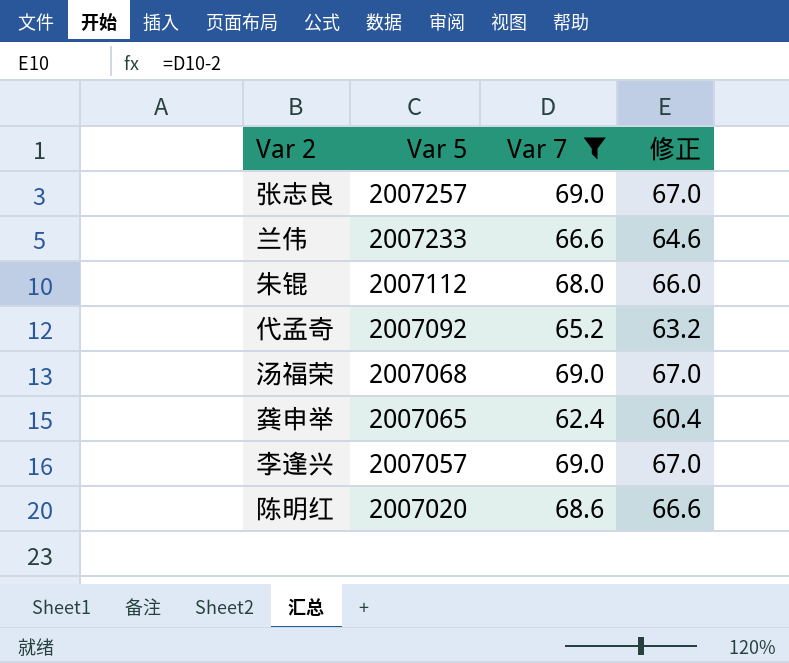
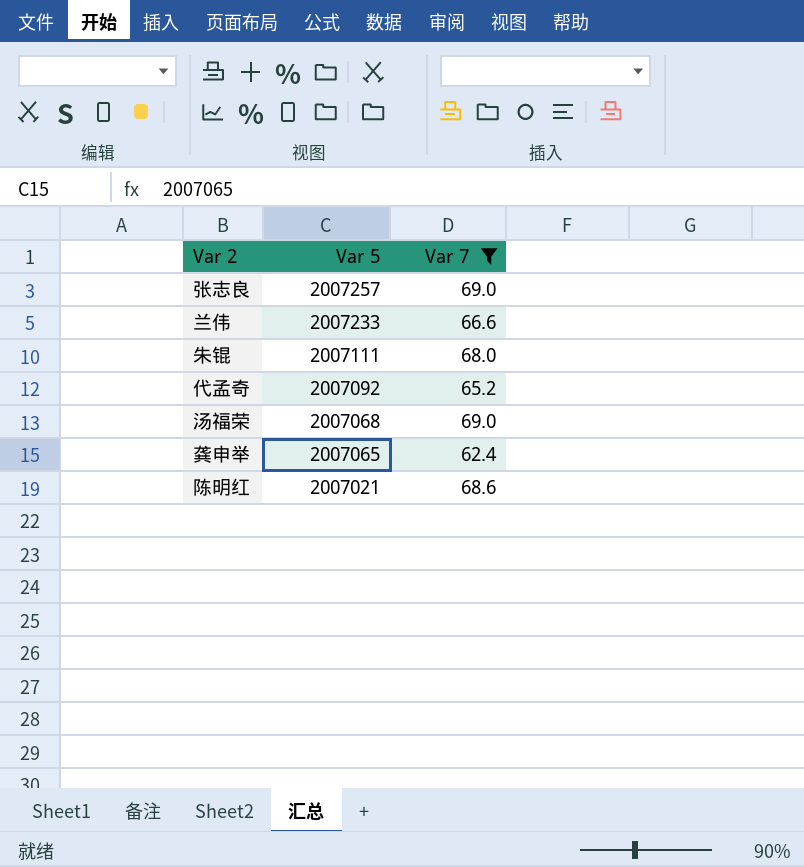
column 修正 | formula: [Var 7] - 2 -> none
row 李逢兴: 2007057 | 69.0 | 67.0 -> none
朱锟 | Var 5: 2007112 -> 2007111
陈明红 | Var 5: 2007020 -> 2007021

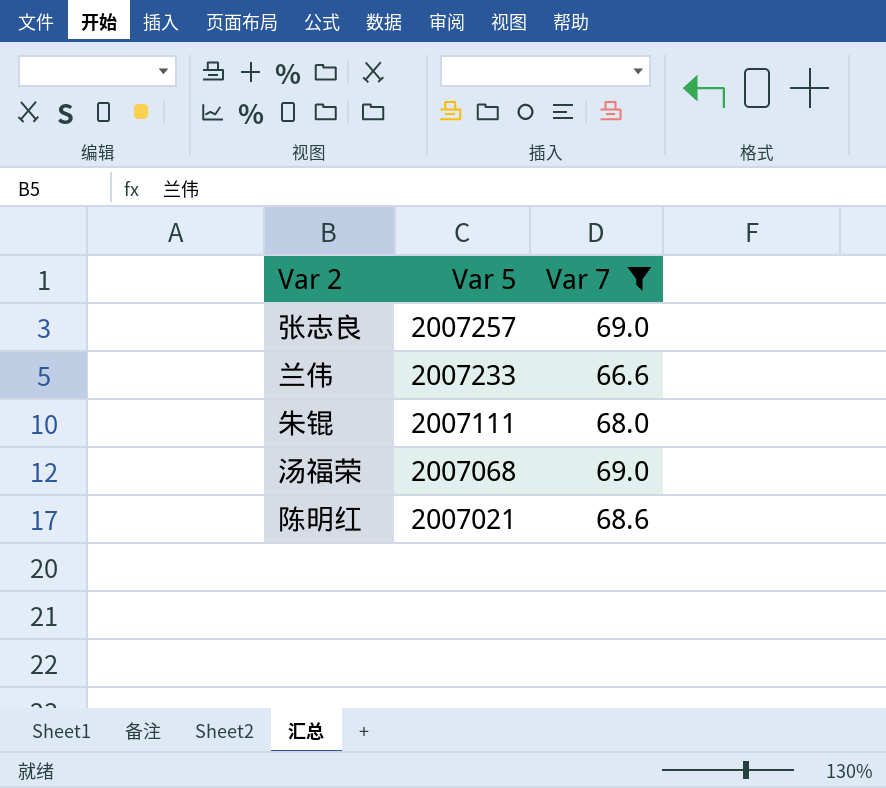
row 代孟奇: 2007092 | 65.2 -> none
row 龚申举: 2007065 | 62.4 -> none

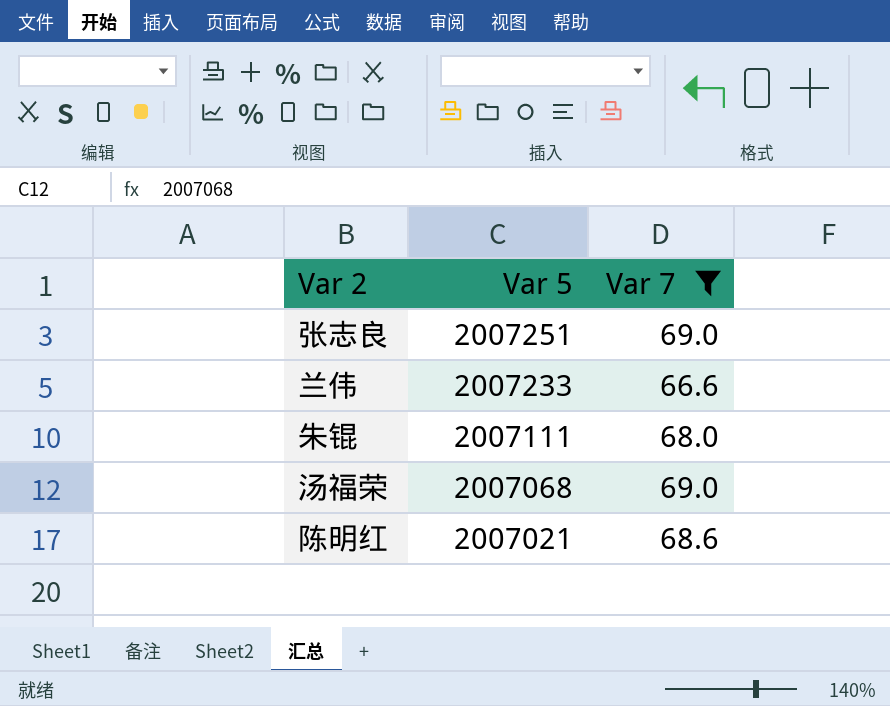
张志良 | Var 5: 2007257 -> 2007251

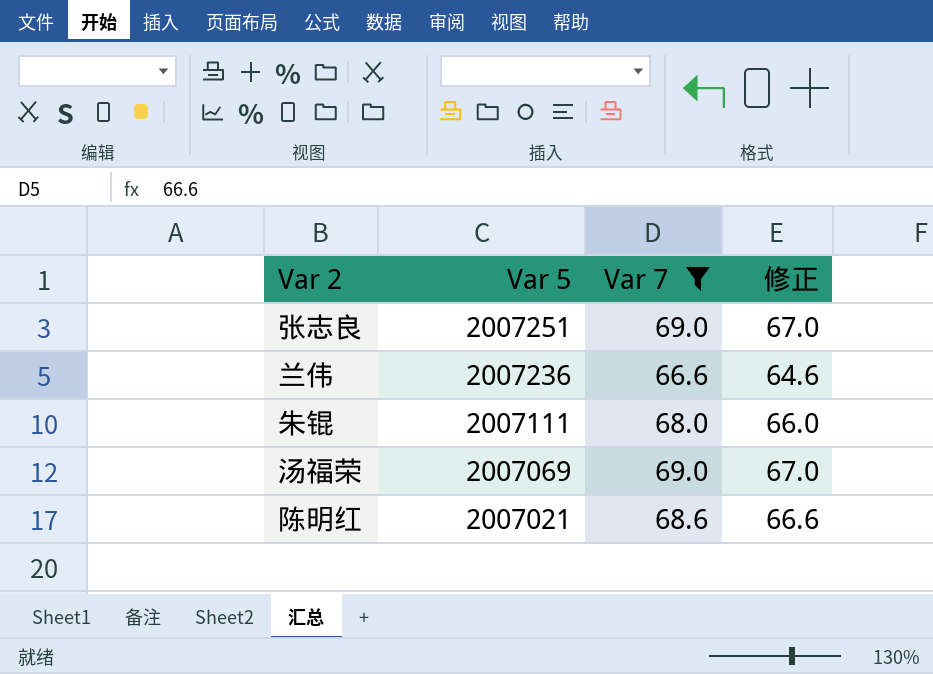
column 修正 | formula: none -> [Var 7] - 2
兰伟 | Var 5: 2007233 -> 2007236
汤福荣 | Var 5: 2007068 -> 2007069

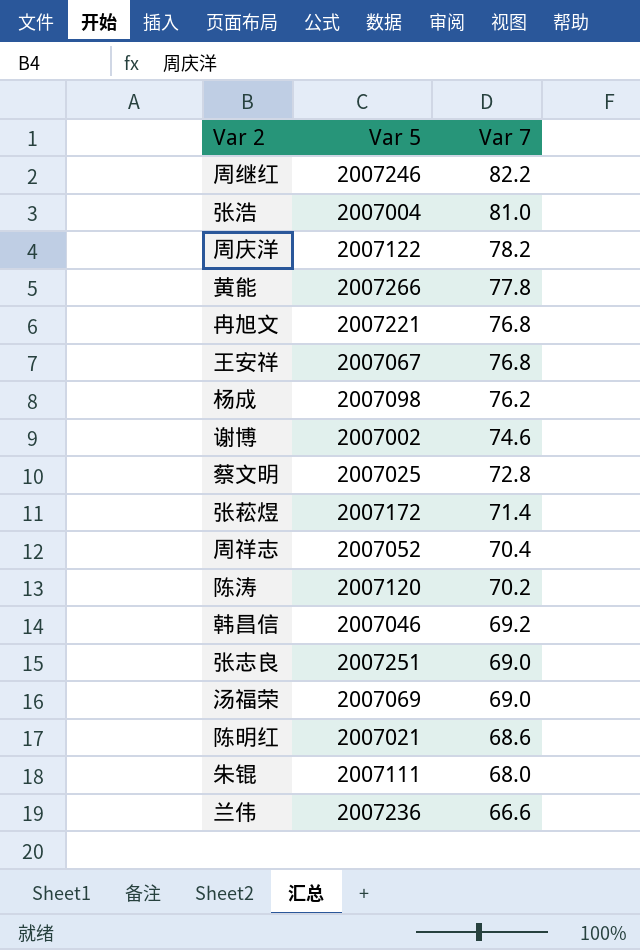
filter: Var 7 <= 69.0 -> none
row order: Var 5 descending -> Var 7 descending
column 修正 | formula: [Var 7] - 2 -> none

